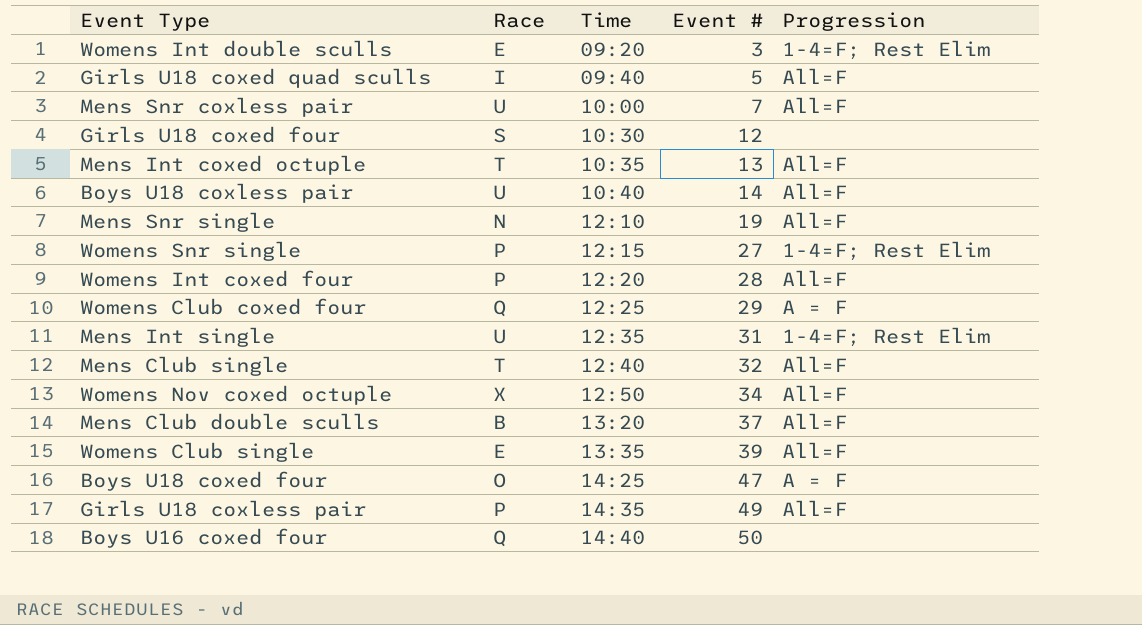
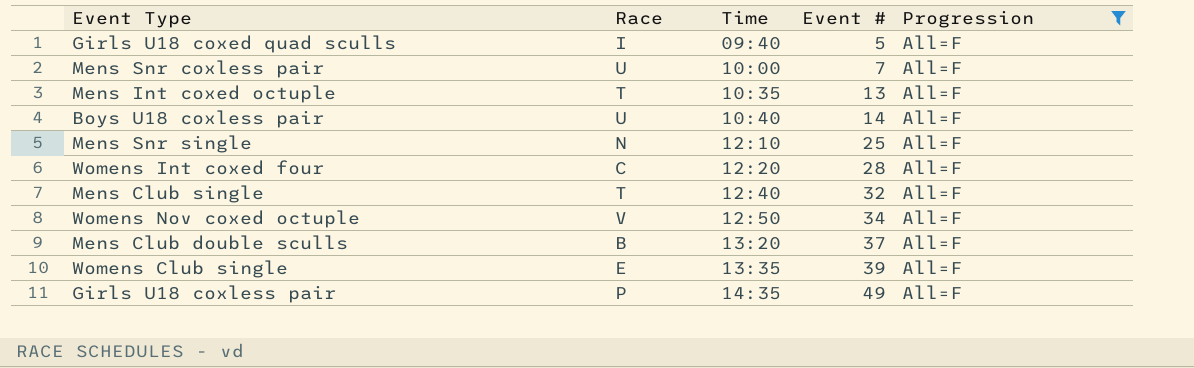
filter: none -> Progression = All=F
Mens Snr single | Event #: 19 -> 25
Womens Int coxed four | Race: P -> C
Womens Nov coxed octuple | Race: X -> V

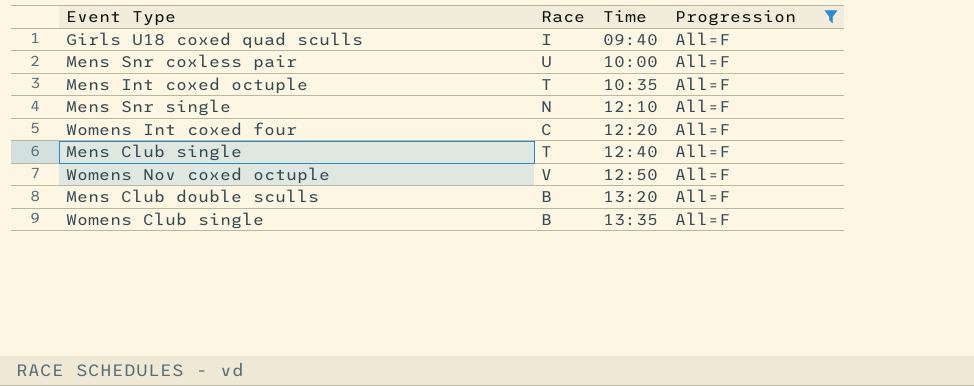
column Event # | position: 4 -> none
row Boys U18 coxless pair: U | 10:40 | 14 | All=F -> none
row Girls U18 coxless pair: P | 14:35 | 49 | All=F -> none
Womens Club single | Race: E -> B

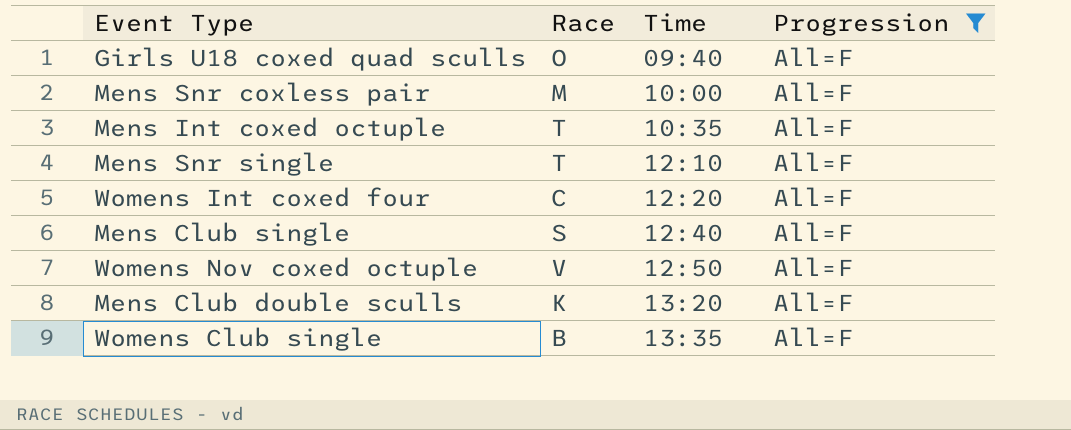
Girls U18 coxed quad sculls | Race: I -> O
Mens Snr coxless pair | Race: U -> M
Mens Snr single | Race: N -> T
Mens Club single | Race: T -> S
Mens Club double sculls | Race: B -> K

